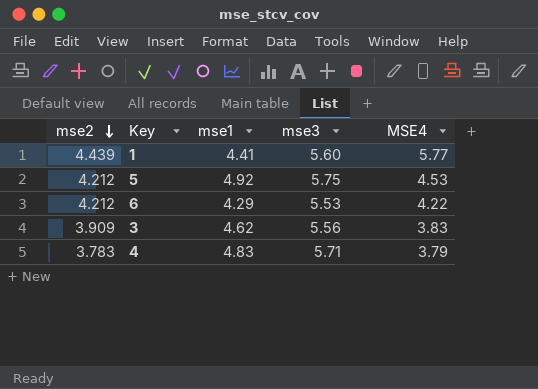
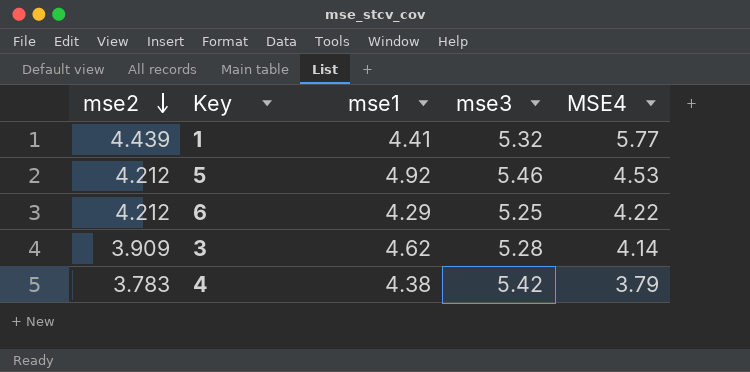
1 | mse3: 5.60 -> 5.32
5 | mse3: 5.75 -> 5.46
6 | mse3: 5.53 -> 5.25
3 | mse3: 5.56 -> 5.28
3 | MSE4: 3.83 -> 4.14
4 | mse1: 4.83 -> 4.38
4 | mse3: 5.71 -> 5.42

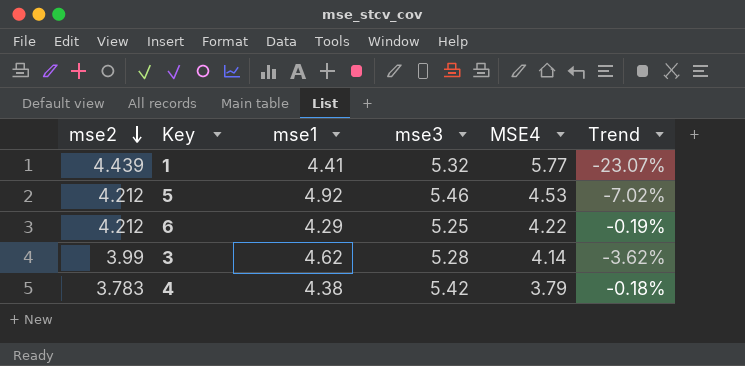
column Trend | formula: none -> ([mse2] - [MSE4]) / [MSE4]
3 | mse2: 3.909 -> 3.99

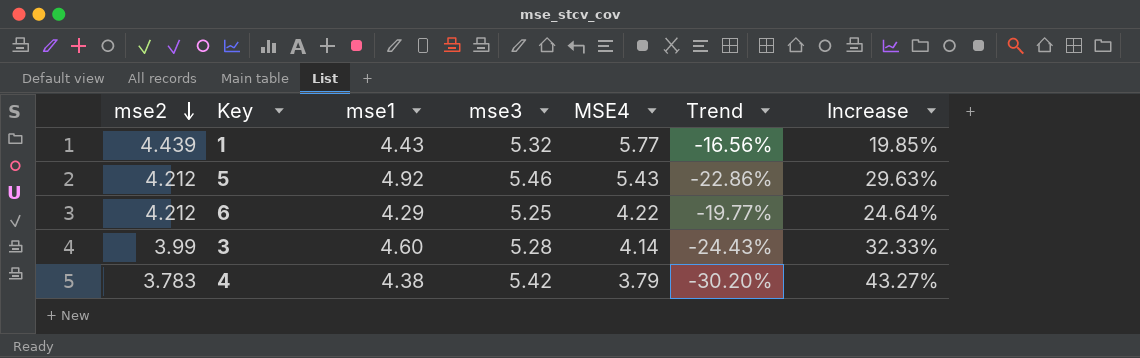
column Trend | formula: ([mse2] - [MSE4]) / [MSE4] -> ([mse2] - [mse3]) / [mse3]
column Increase | formula: none -> ([mse3] - [mse2]) / [mse2]
1 | mse1: 4.41 -> 4.43
5 | MSE4: 4.53 -> 5.43
3 | mse1: 4.62 -> 4.60

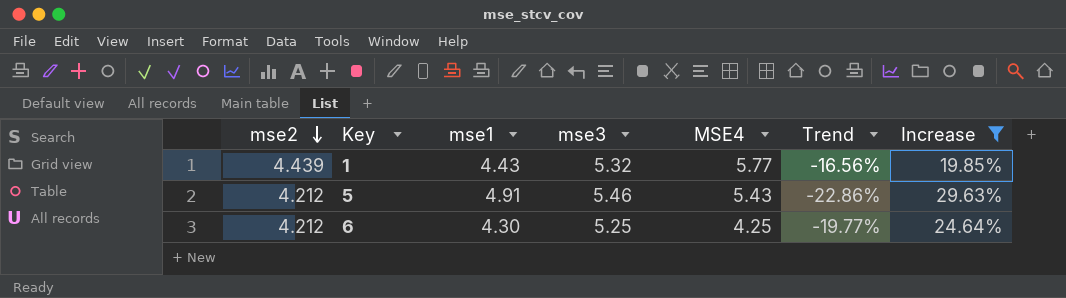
filter: none -> Increase <= 29.63%
5 | mse1: 4.92 -> 4.91
6 | mse1: 4.29 -> 4.30
6 | MSE4: 4.22 -> 4.25

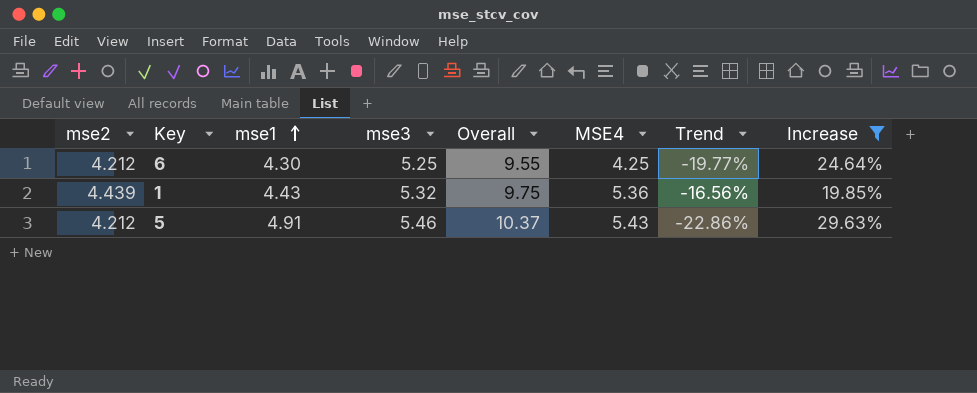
row order: mse2 descending -> mse1 ascending
column Overall | formula: none -> [mse1] + [mse3]
1 | MSE4: 5.77 -> 5.36

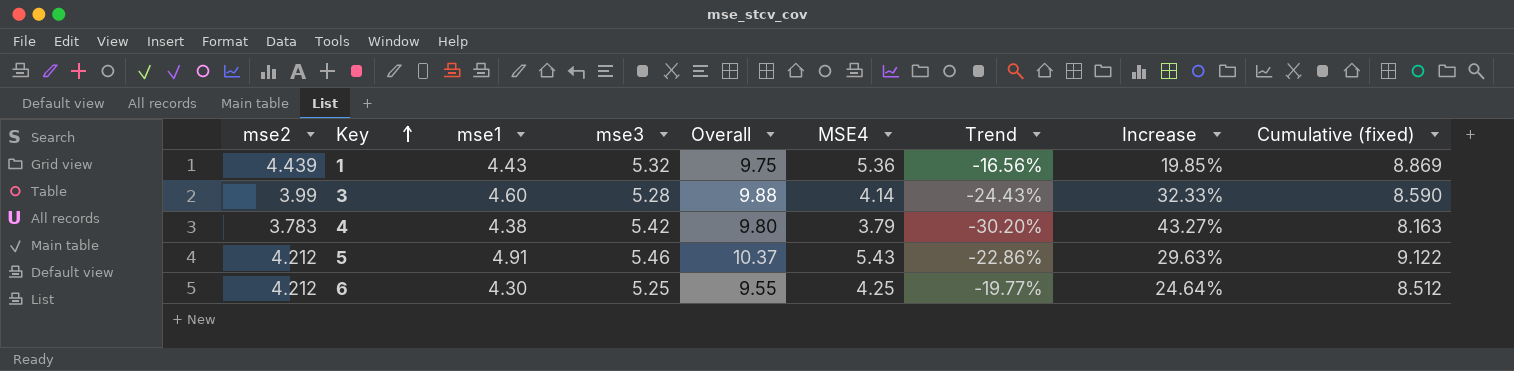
filter: Increase <= 29.63% -> none
row order: mse1 ascending -> Key ascending
column Cumulative (fixed) | formula: none -> [mse2] + [mse1]

